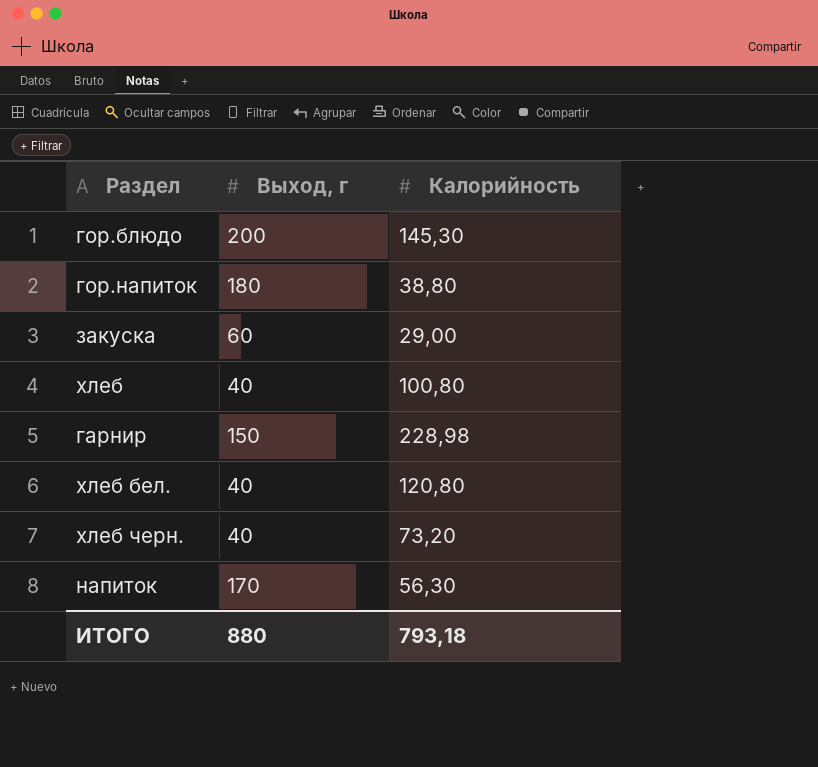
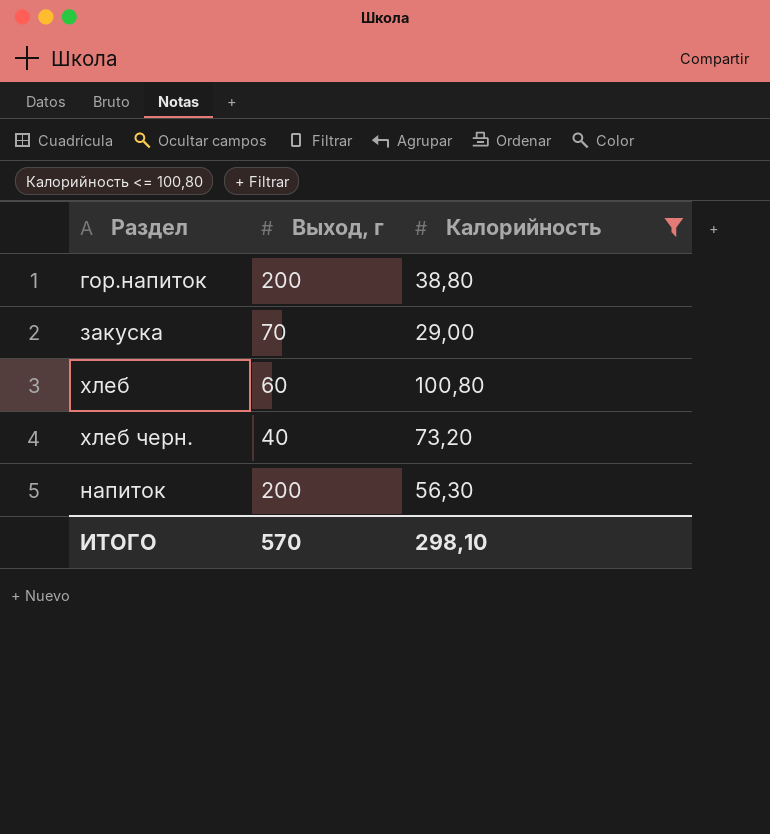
filter: none -> Калорийность <= 100,80
гор.напиток | Выход, г: 180 -> 200
закуска | Выход, г: 60 -> 70
хлеб | Выход, г: 40 -> 60
напиток | Выход, г: 170 -> 200
ИТОГО | Выход, г: 880 -> 570
ИТОГО | Калорийность: 793,18 -> 298,10

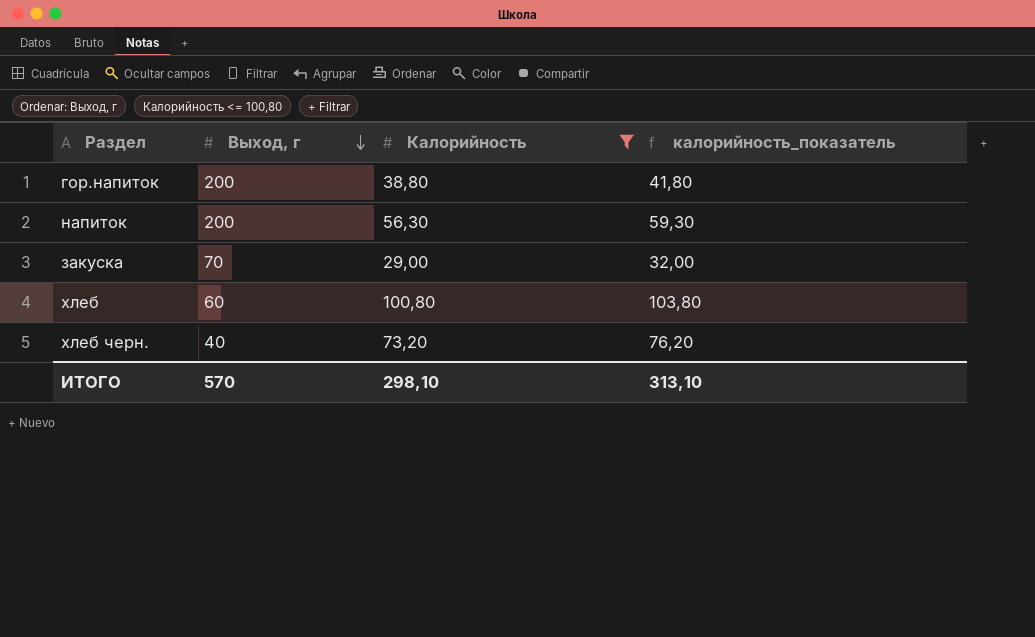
row order: none -> Выход, г descending
column калорийность_показатель | formula: none -> [Калорийность] + 3

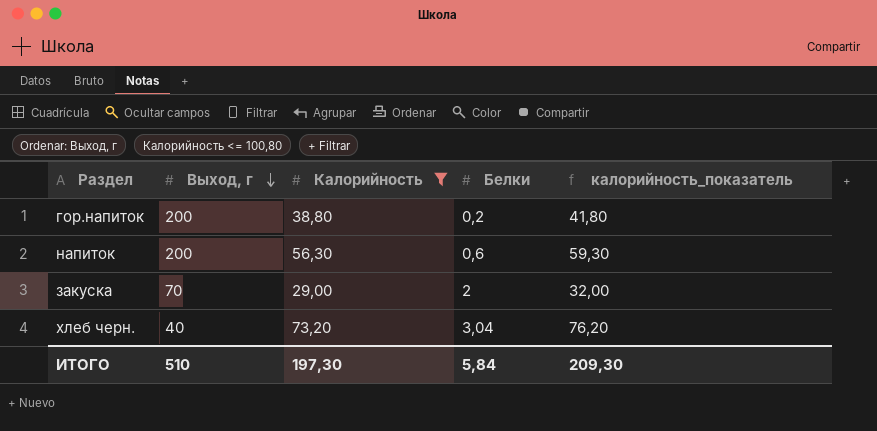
column Белки | position: none -> 4
row хлеб: 60 | 100,80 | 103,80 -> none
ИТОГО | Выход, г: 570 -> 510
ИТОГО | Калорийность: 298,10 -> 197,30
ИТОГО | калорийность_показатель: 313,10 -> 209,30

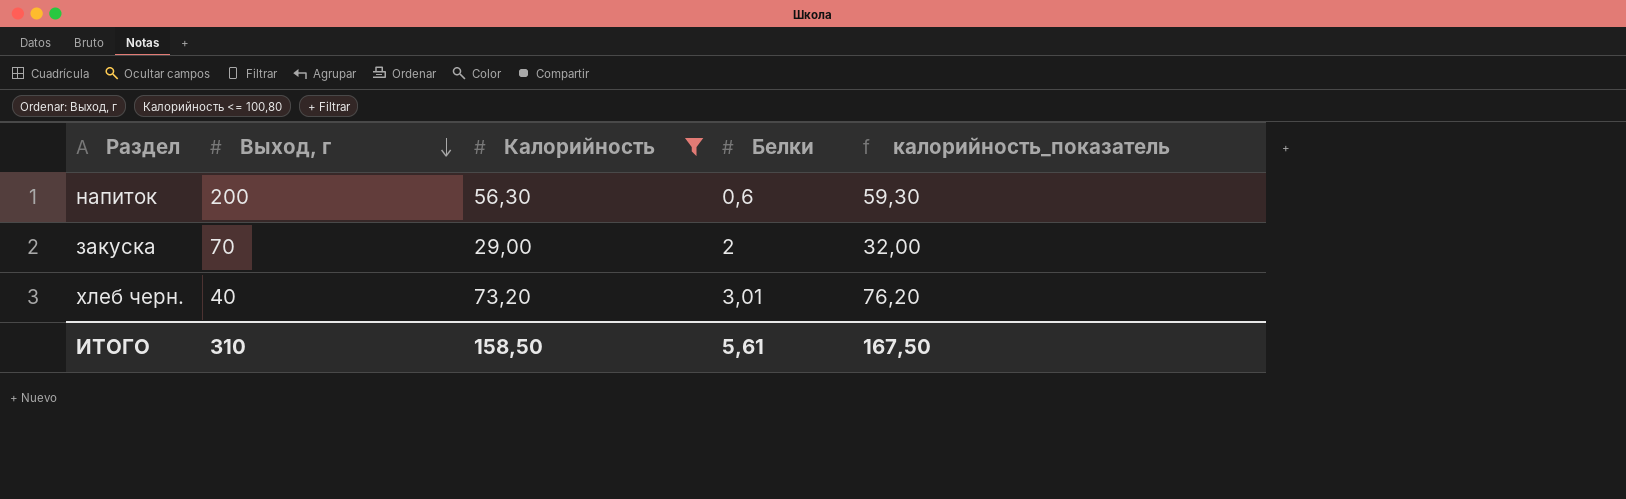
row гор.напиток: 200 | 38,80 | 0,2 | 41,80 -> none
хлеб черн. | Белки: 3,04 -> 3,01
ИТОГО | Выход, г: 510 -> 310
ИТОГО | Калорийность: 197,30 -> 158,50
ИТОГО | Белки: 5,84 -> 5,61
ИТОГО | калорийность_показатель: 209,30 -> 167,50

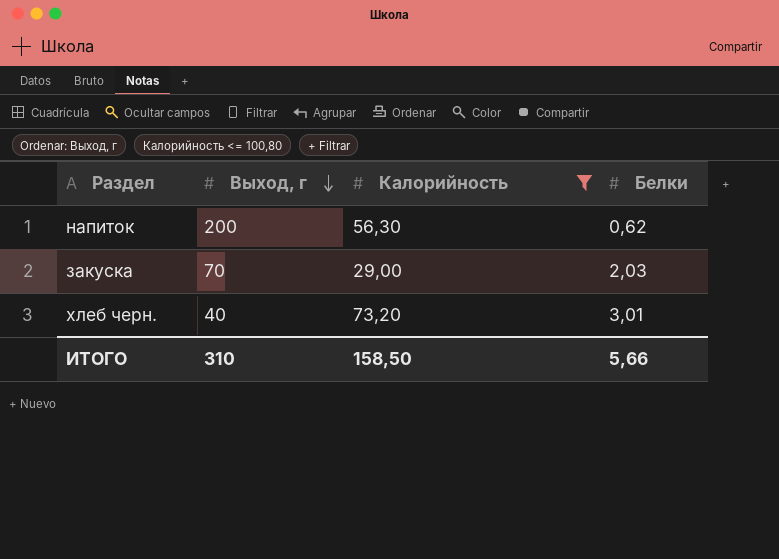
column калорийность_показатель | formula: [Калорийность] + 3 -> none
напиток | Белки: 0,6 -> 0,62
закуска | Белки: 2 -> 2,03
ИТОГО | Белки: 5,61 -> 5,66

